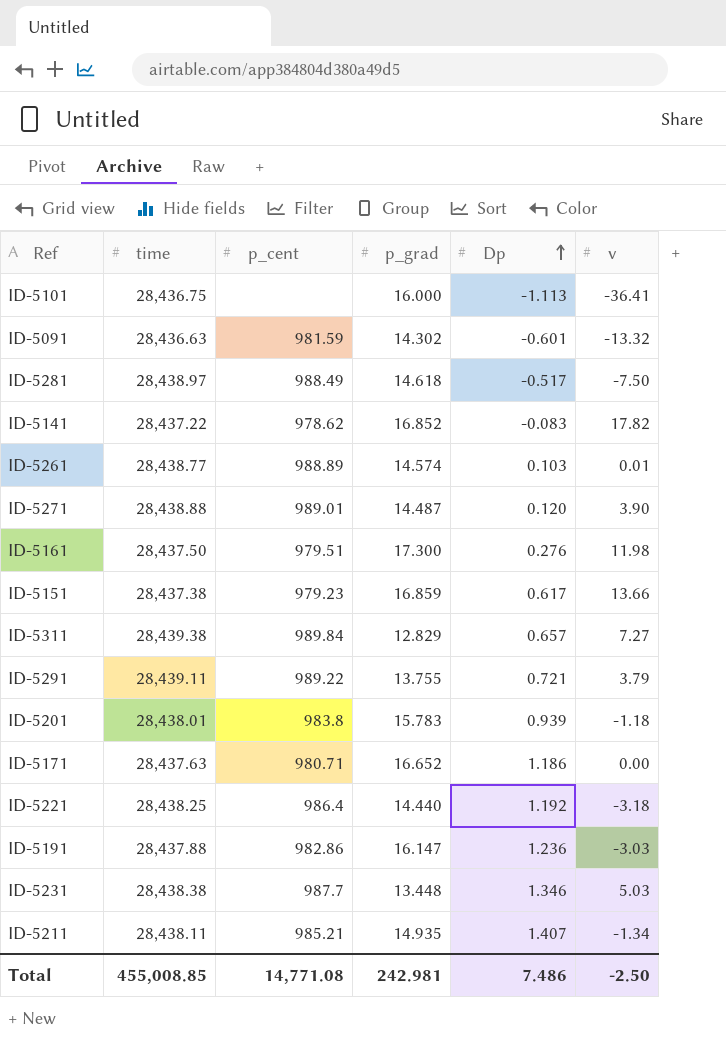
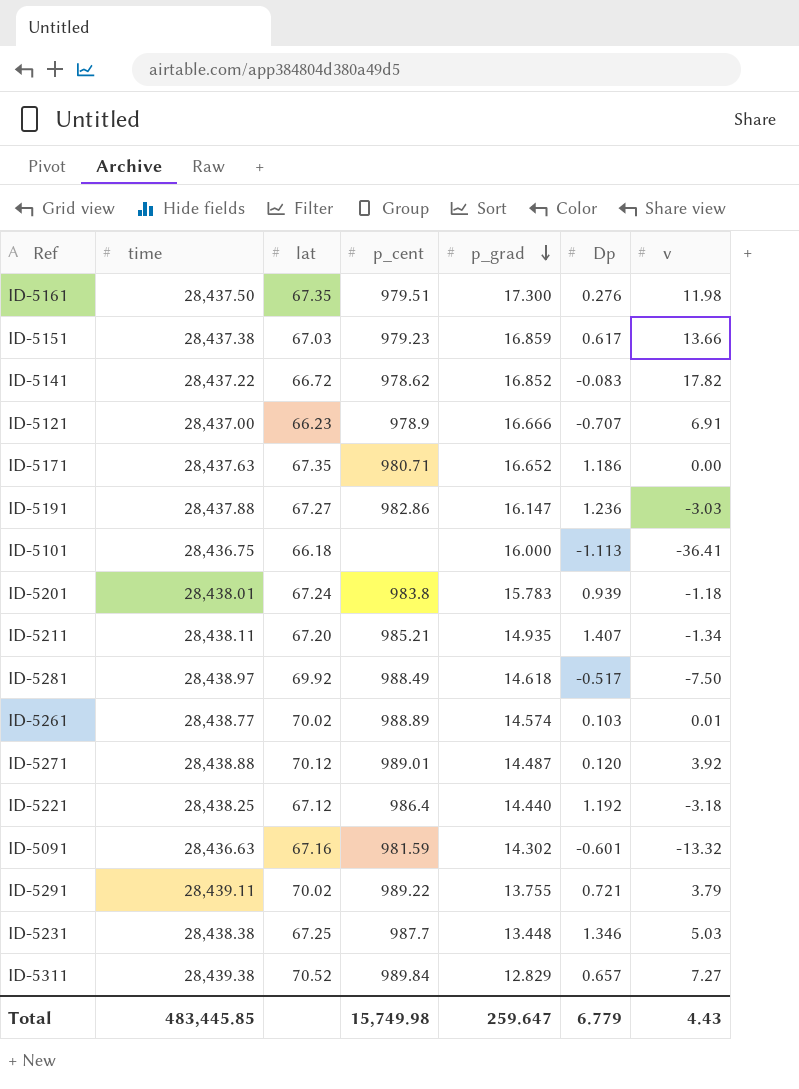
row order: Dp ascending -> p_grad descending
column lat | position: none -> 3
row ID-5121: none -> 28,437.00 | 66.23 | 978.9 | 16.666 | -0.707 | 6.91
ID-5271 | v: 3.90 -> 3.92
Total | time: 455,008.85 -> 483,445.85
Total | p_cent: 14,771.08 -> 15,749.98
Total | p_grad: 242.981 -> 259.647
Total | Dp: 7.486 -> 6.779
Total | v: -2.50 -> 4.43

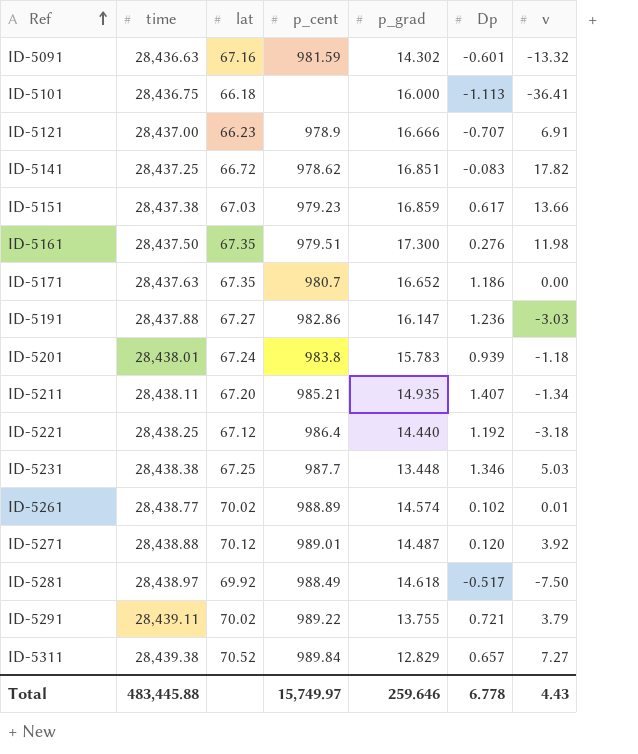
row order: p_grad descending -> Ref ascending
ID-5141 | time: 28,437.22 -> 28,437.25
ID-5141 | p_grad: 16.852 -> 16.851
ID-5171 | p_cent: 980.71 -> 980.7
ID-5261 | Dp: 0.103 -> 0.102
Total | time: 483,445.85 -> 483,445.88
Total | p_cent: 15,749.98 -> 15,749.97
Total | p_grad: 259.647 -> 259.646
Total | Dp: 6.779 -> 6.778

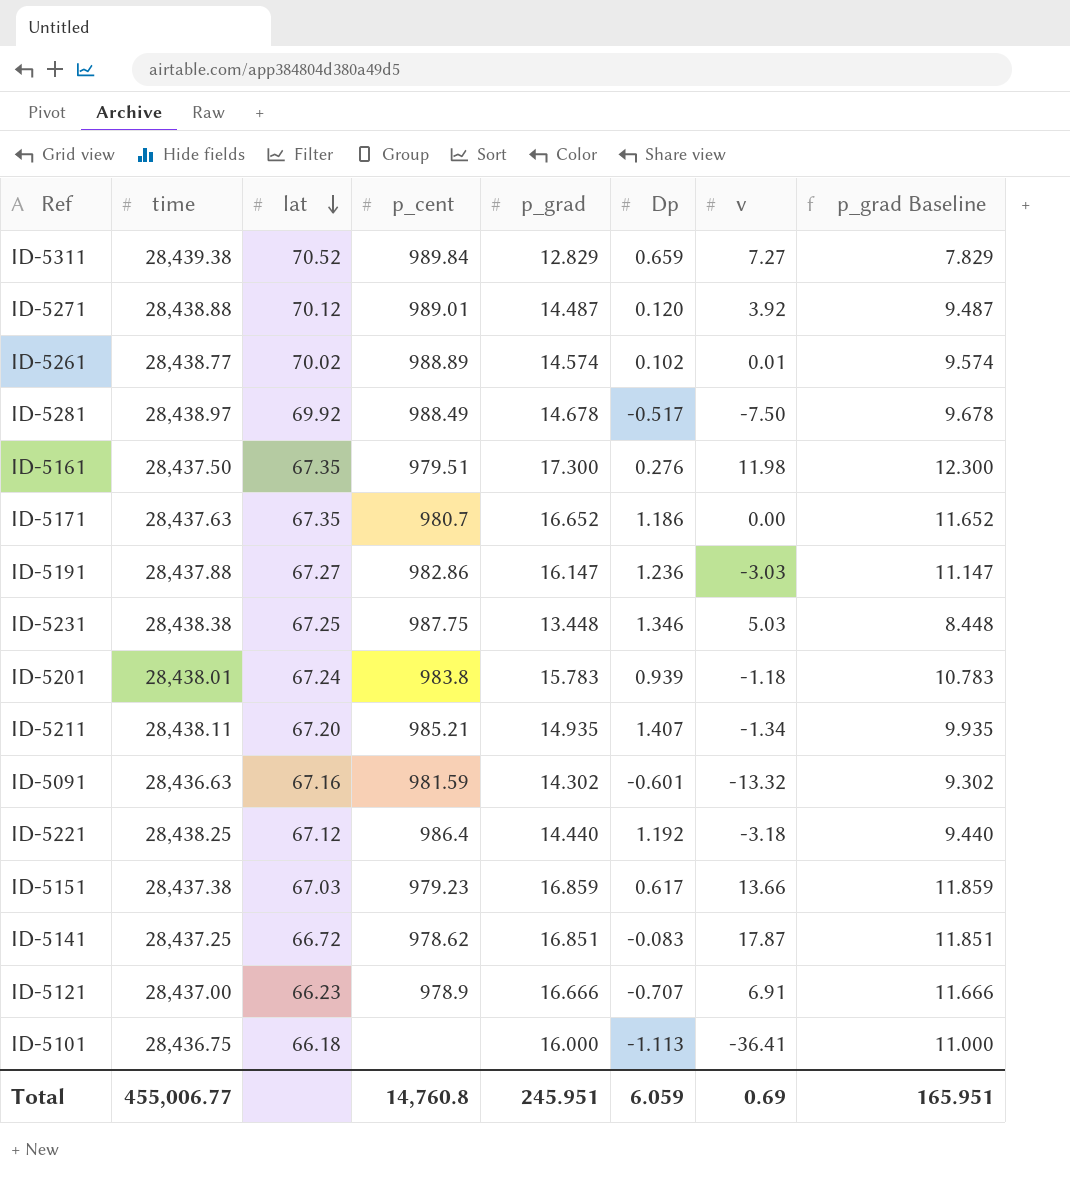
row order: Ref ascending -> lat descending
column p_grad Baseline | formula: none -> [p_grad] - 5
row ID-5291: 28,439.11 | 70.02 | 989.22 | 13.755 | 0.721 | 3.79 -> none
ID-5311 | Dp: 0.657 -> 0.659
ID-5281 | p_grad: 14.618 -> 14.678
ID-5231 | p_cent: 987.7 -> 987.75
ID-5141 | v: 17.82 -> 17.87
Total | time: 483,445.88 -> 455,006.77
Total | p_cent: 15,749.97 -> 14,760.8
Total | p_grad: 259.646 -> 245.951
Total | Dp: 6.778 -> 6.059
Total | v: 4.43 -> 0.69

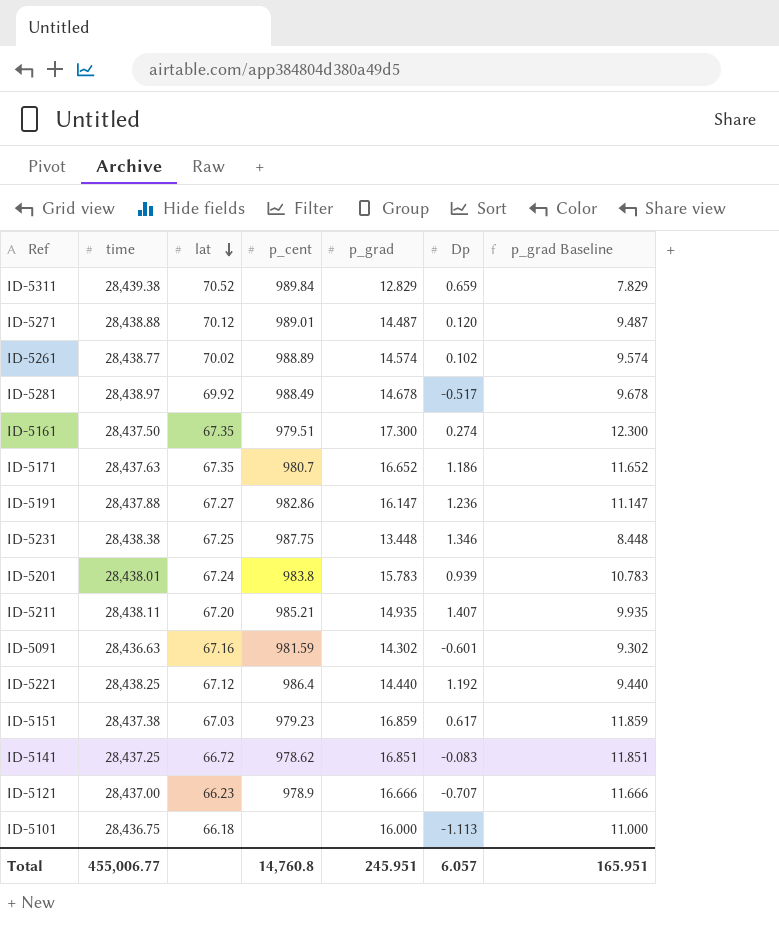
column v | position: 7 -> none
ID-5161 | Dp: 0.276 -> 0.274
Total | Dp: 6.059 -> 6.057

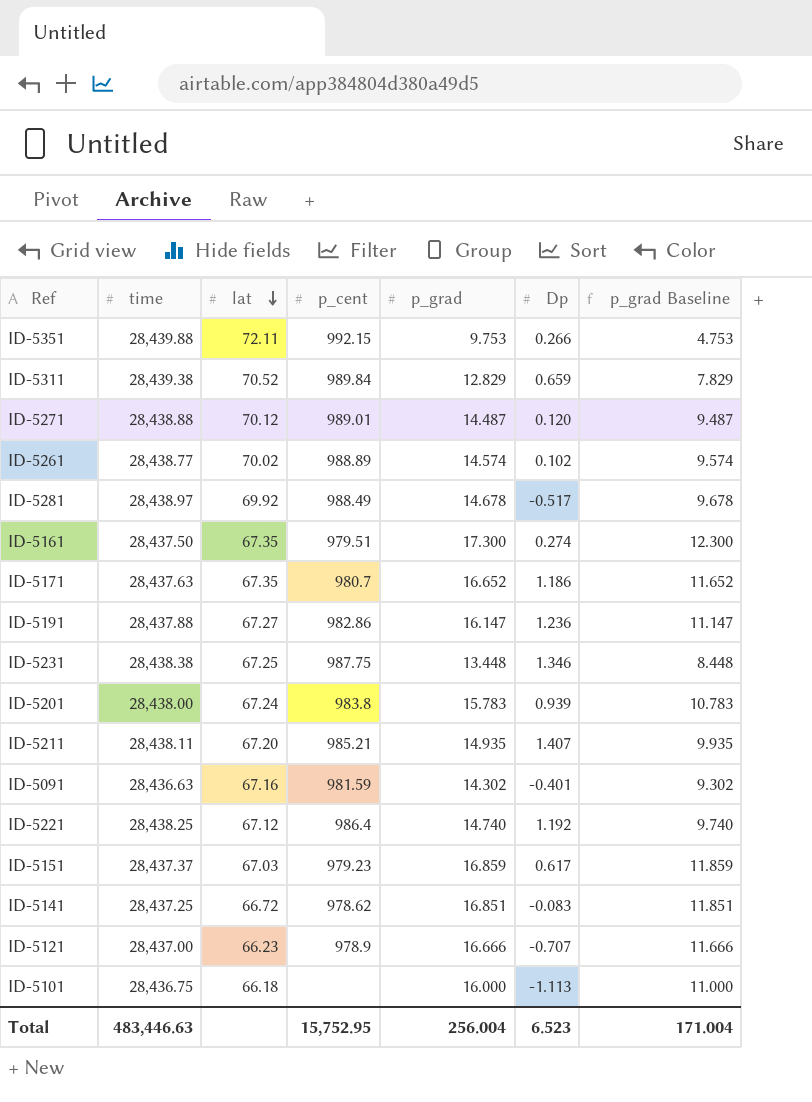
row ID-5351: none -> 28,439.88 | 72.11 | 992.15 | 9.753 | 0.266 | 4.753
ID-5201 | time: 28,438.01 -> 28,438.00
ID-5091 | Dp: -0.601 -> -0.401
ID-5221 | p_grad: 14.440 -> 14.740
ID-5221 | p_grad Baseline: 9.440 -> 9.740
ID-5151 | time: 28,437.38 -> 28,437.37
Total | time: 455,006.77 -> 483,446.63
Total | p_cent: 14,760.8 -> 15,752.95
Total | p_grad: 245.951 -> 256.004
Total | Dp: 6.057 -> 6.523
Total | p_grad Baseline: 165.951 -> 171.004

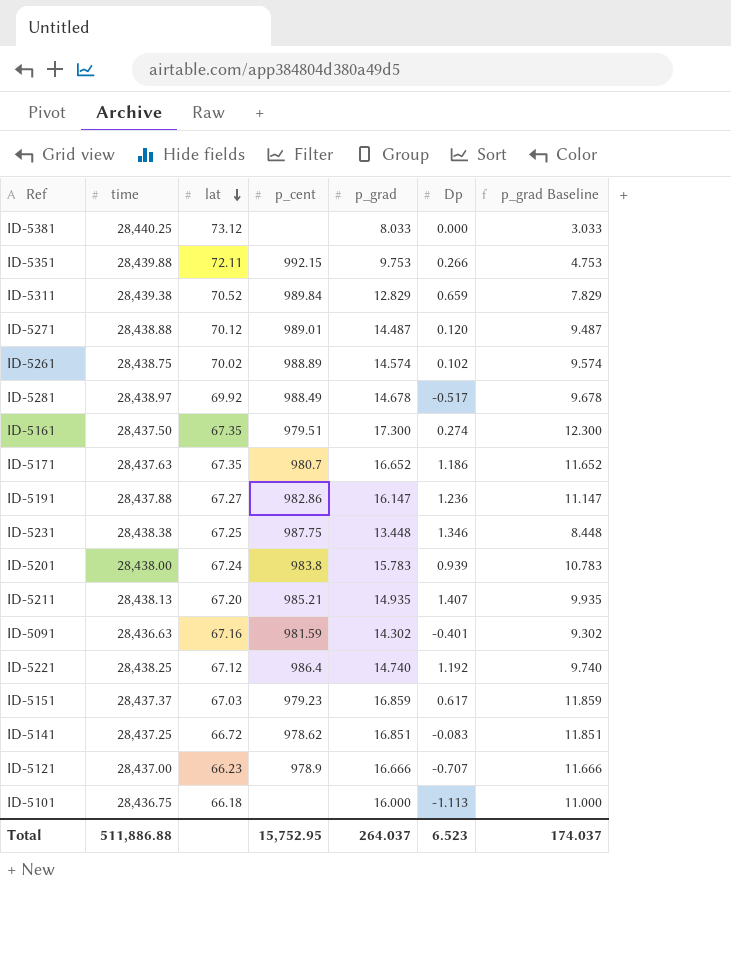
row ID-5381: none -> 28,440.25 | 73.12 | none | 8.033 | 0.000 | 3.033
ID-5261 | time: 28,438.77 -> 28,438.75
ID-5211 | time: 28,438.11 -> 28,438.13
Total | time: 483,446.63 -> 511,886.88
Total | p_grad: 256.004 -> 264.037
Total | p_grad Baseline: 171.004 -> 174.037

